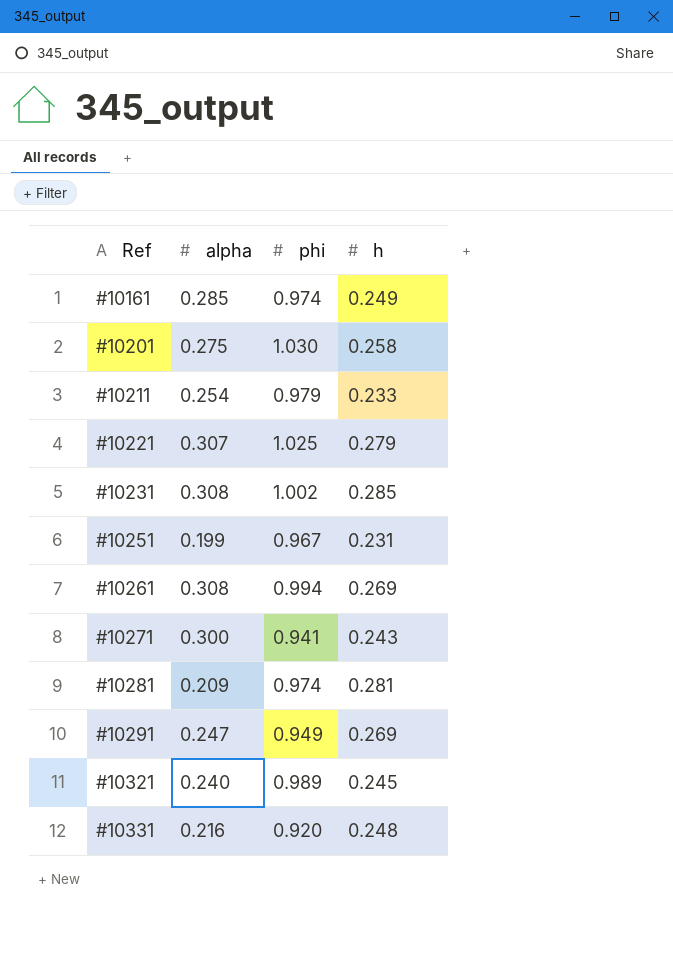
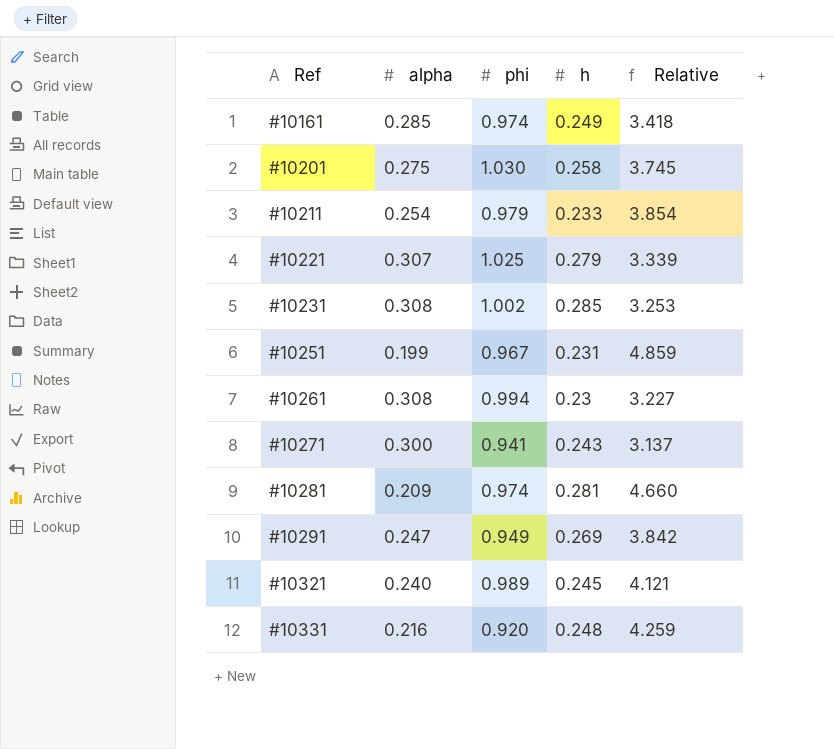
column Relative | formula: none -> [phi] / [alpha]
#10261 | h: 0.269 -> 0.23

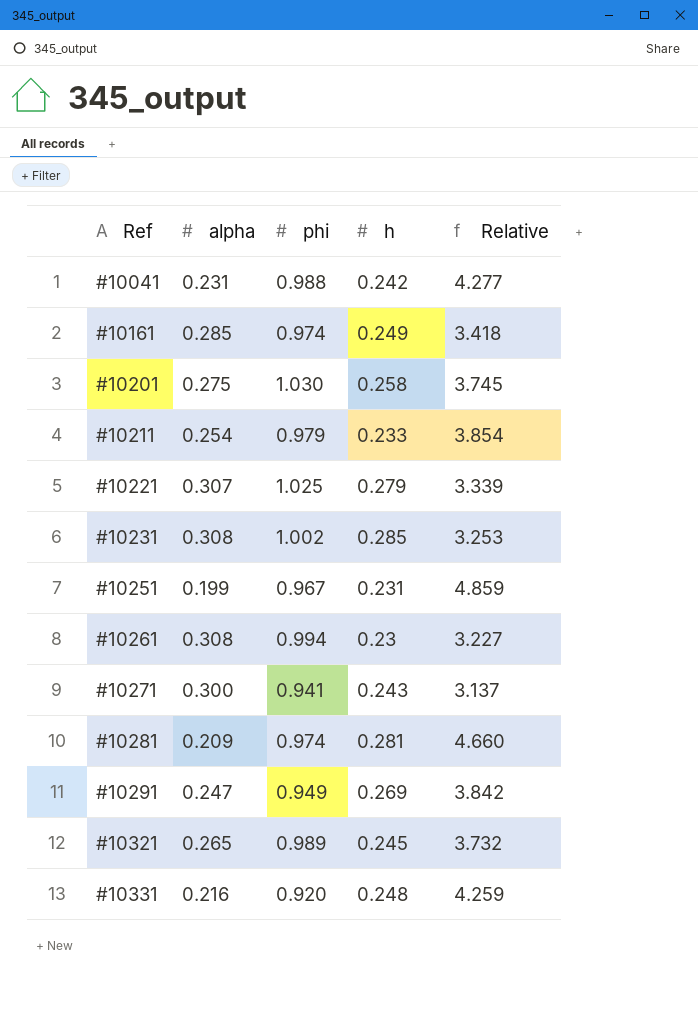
row #10041: none -> 0.231 | 0.988 | 0.242 | 4.277
#10321 | alpha: 0.240 -> 0.265
#10321 | Relative: 4.121 -> 3.732

